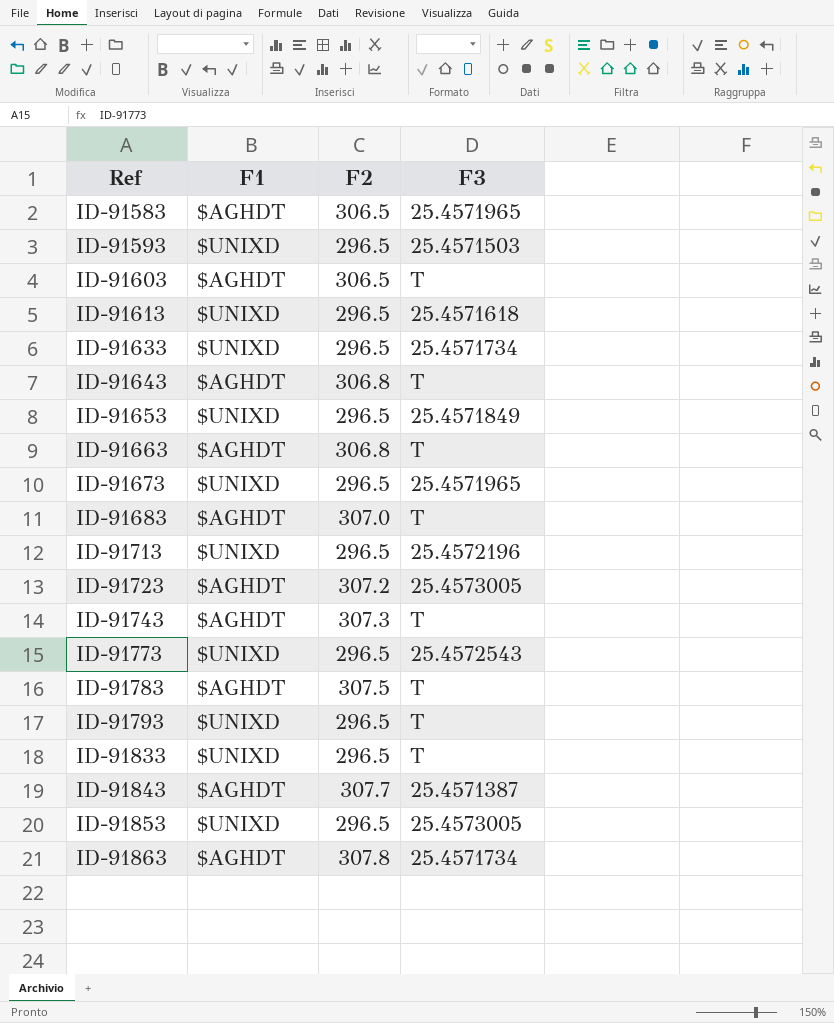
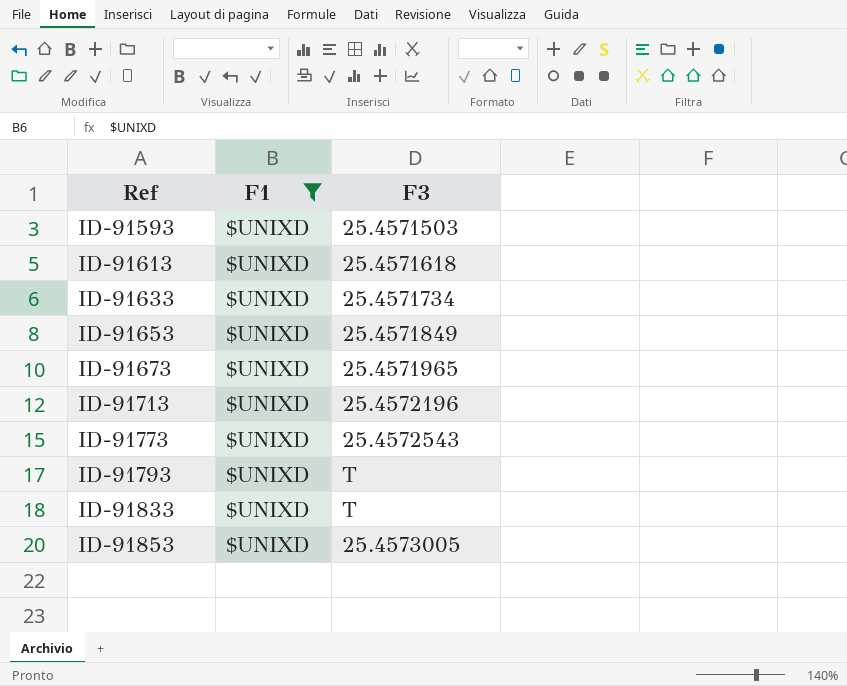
filter: none -> F1 = $UNIXD
column F2 | position: 3 -> none

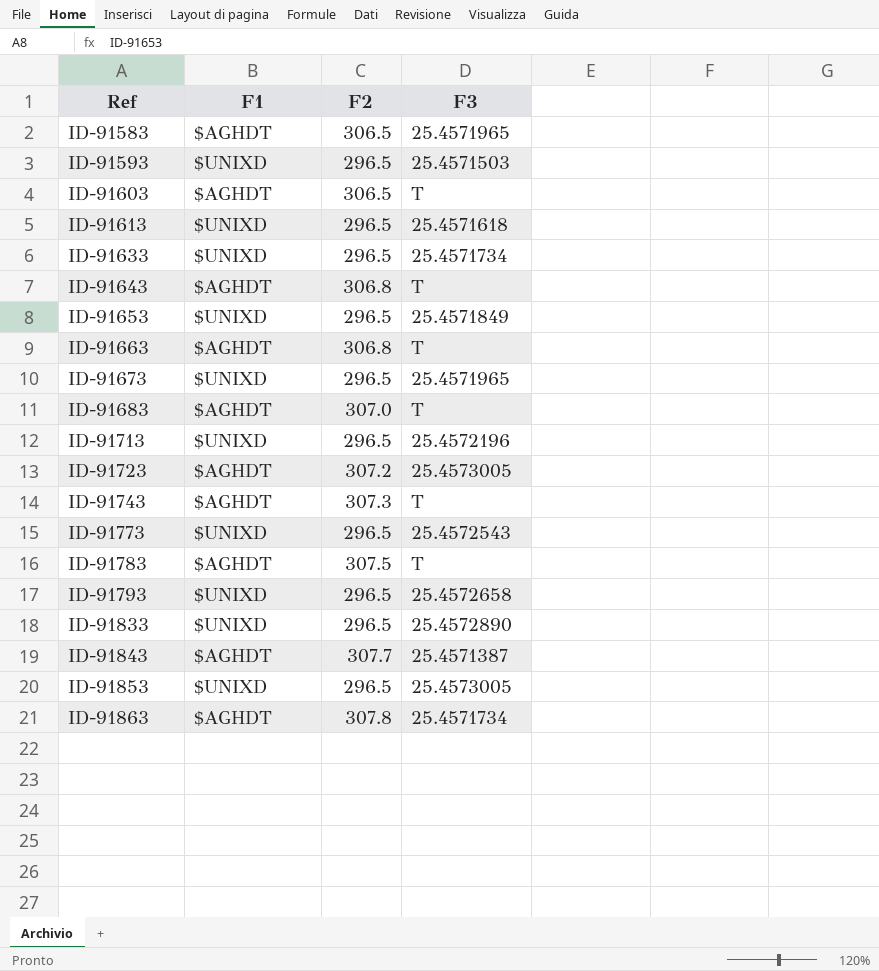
filter: F1 = $UNIXD -> none
column F2 | position: none -> 3
ID-91793 | F3: T -> 25.4572658
ID-91833 | F3: T -> 25.4572890

